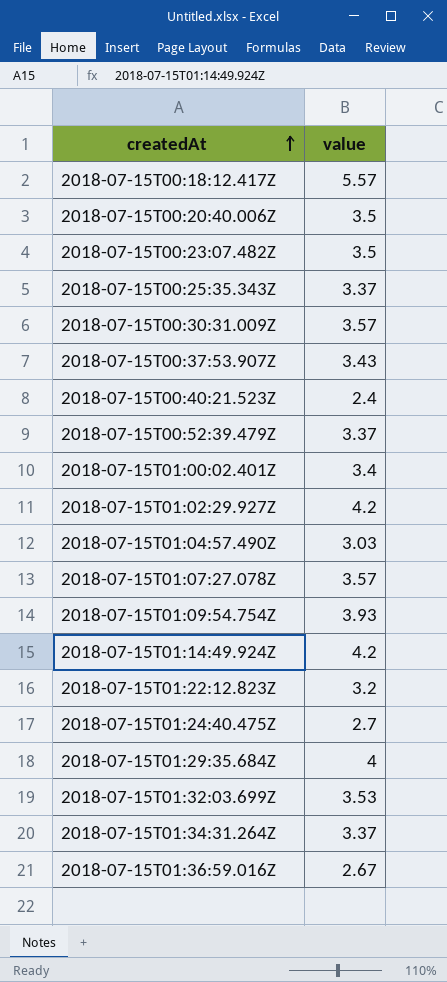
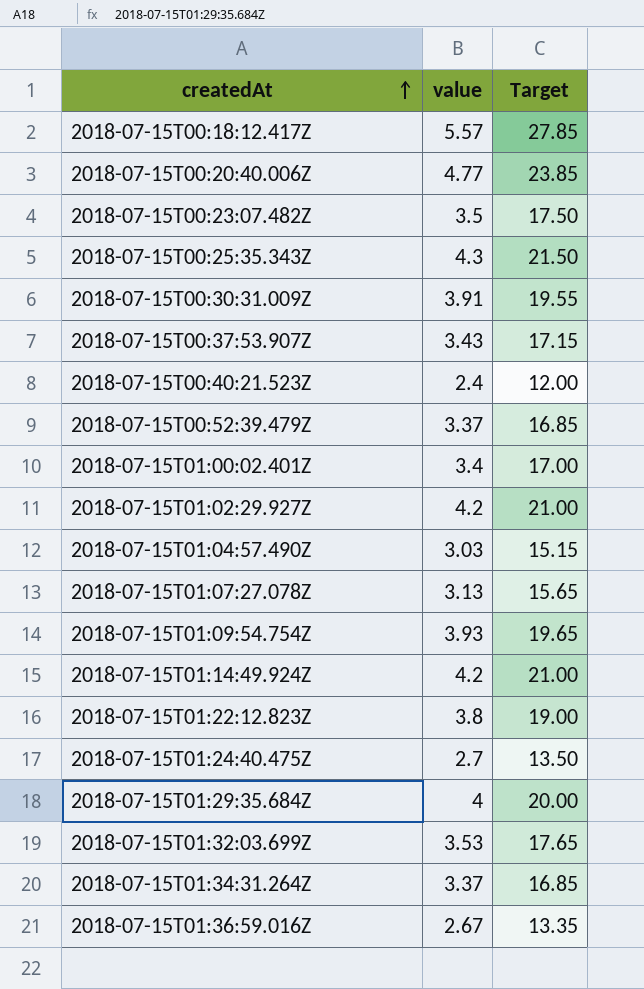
column Target | formula: none -> [value] * 5
2018-07-15T00:20:40.006Z | value: 3.5 -> 4.77
2018-07-15T00:25:35.343Z | value: 3.37 -> 4.3
2018-07-15T00:30:31.009Z | value: 3.57 -> 3.91
2018-07-15T01:07:27.078Z | value: 3.57 -> 3.13
2018-07-15T01:22:12.823Z | value: 3.2 -> 3.8

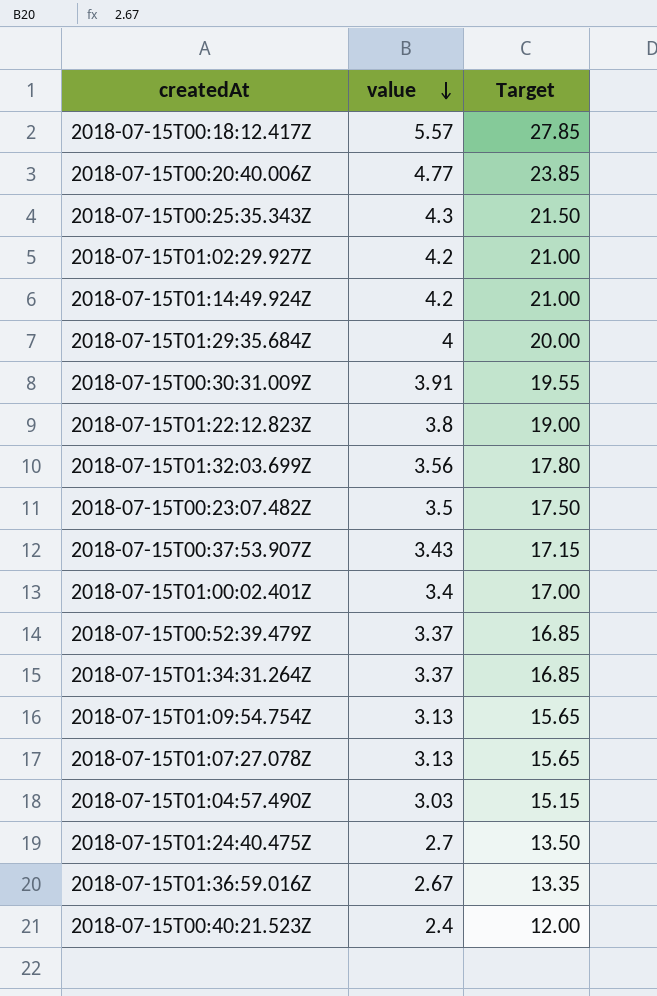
row order: createdAt ascending -> value descending
2018-07-15T01:32:03.699Z | value: 3.53 -> 3.56
2018-07-15T01:32:03.699Z | Target: 17.65 -> 17.80
2018-07-15T01:09:54.754Z | value: 3.93 -> 3.13
2018-07-15T01:09:54.754Z | Target: 19.65 -> 15.65

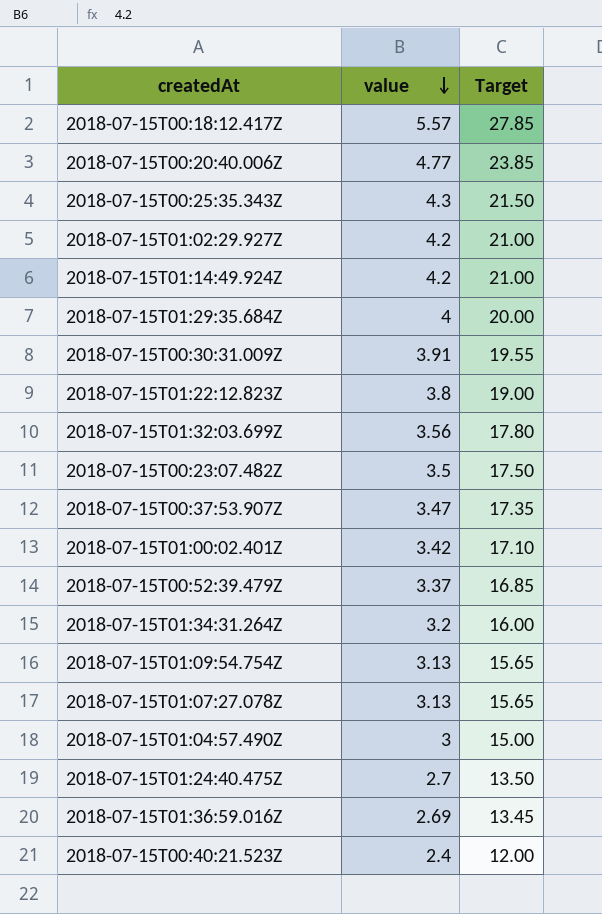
2018-07-15T00:37:53.907Z | value: 3.43 -> 3.47
2018-07-15T00:37:53.907Z | Target: 17.15 -> 17.35
2018-07-15T01:00:02.401Z | value: 3.4 -> 3.42
2018-07-15T01:00:02.401Z | Target: 17.00 -> 17.10
2018-07-15T01:34:31.264Z | value: 3.37 -> 3.2
2018-07-15T01:34:31.264Z | Target: 16.85 -> 16.00
2018-07-15T01:04:57.490Z | value: 3.03 -> 3
2018-07-15T01:04:57.490Z | Target: 15.15 -> 15.00
2018-07-15T01:36:59.016Z | value: 2.67 -> 2.69
2018-07-15T01:36:59.016Z | Target: 13.35 -> 13.45

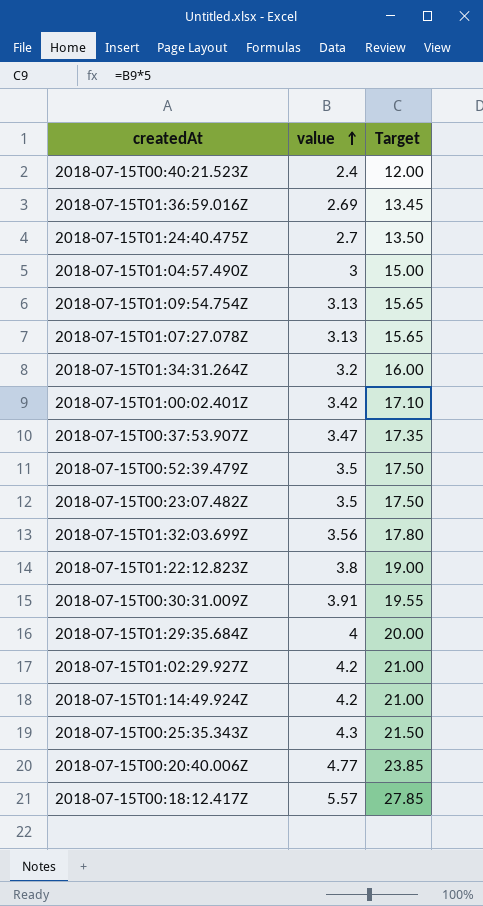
row order: value descending -> value ascending
2018-07-15T00:52:39.479Z | value: 3.37 -> 3.5
2018-07-15T00:52:39.479Z | Target: 16.85 -> 17.50

